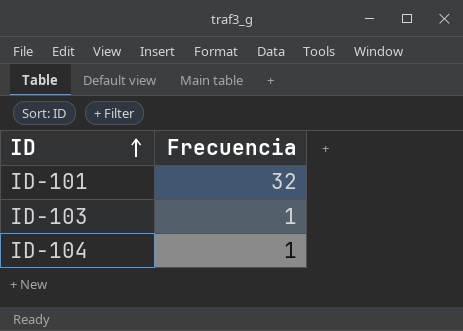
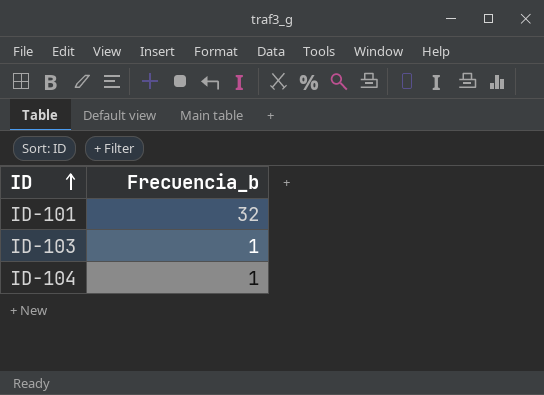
column name: Frecuencia -> Frecuencia_b

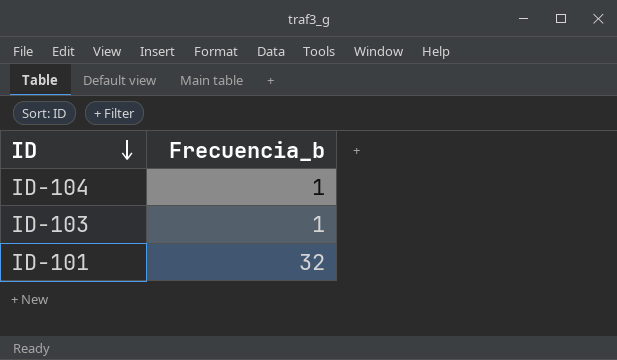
row order: ID ascending -> ID descending

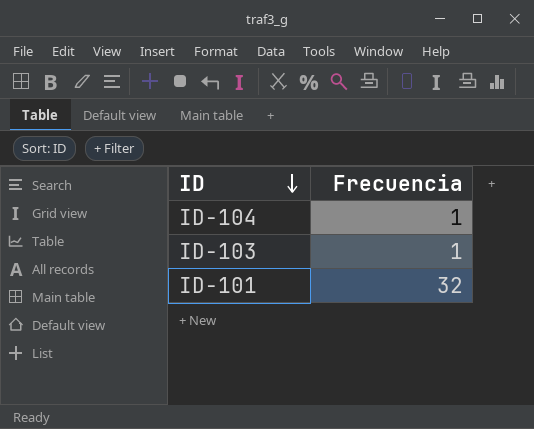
column name: Frecuencia_b -> Frecuencia

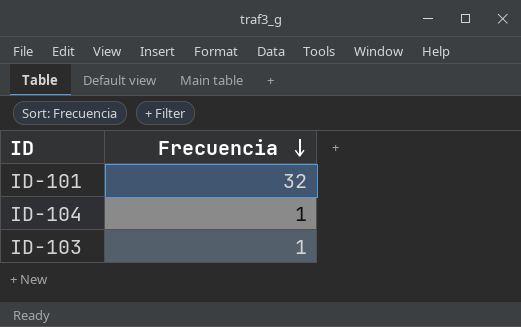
row order: ID descending -> Frecuencia descending

